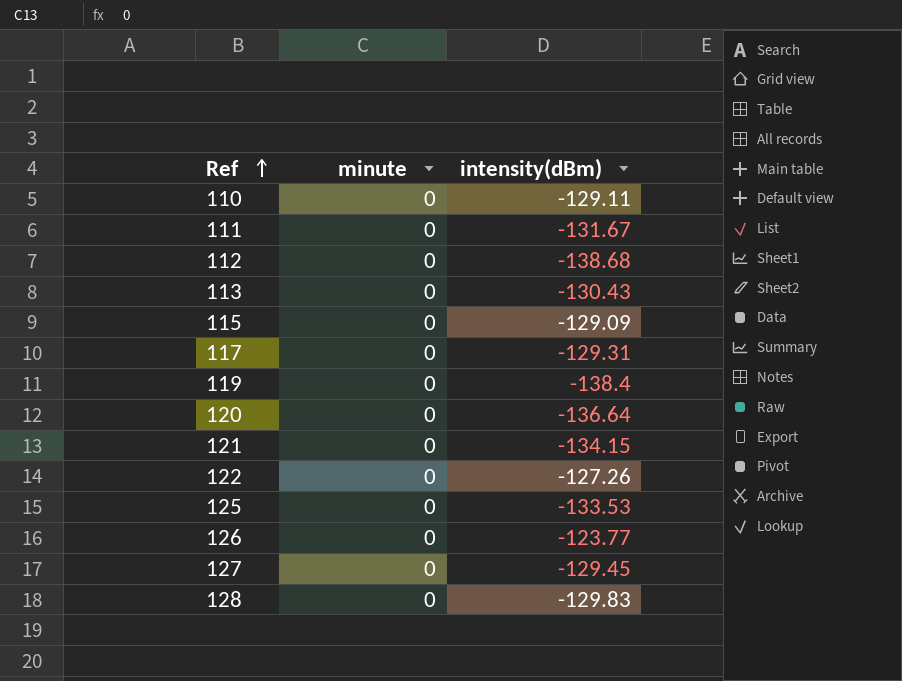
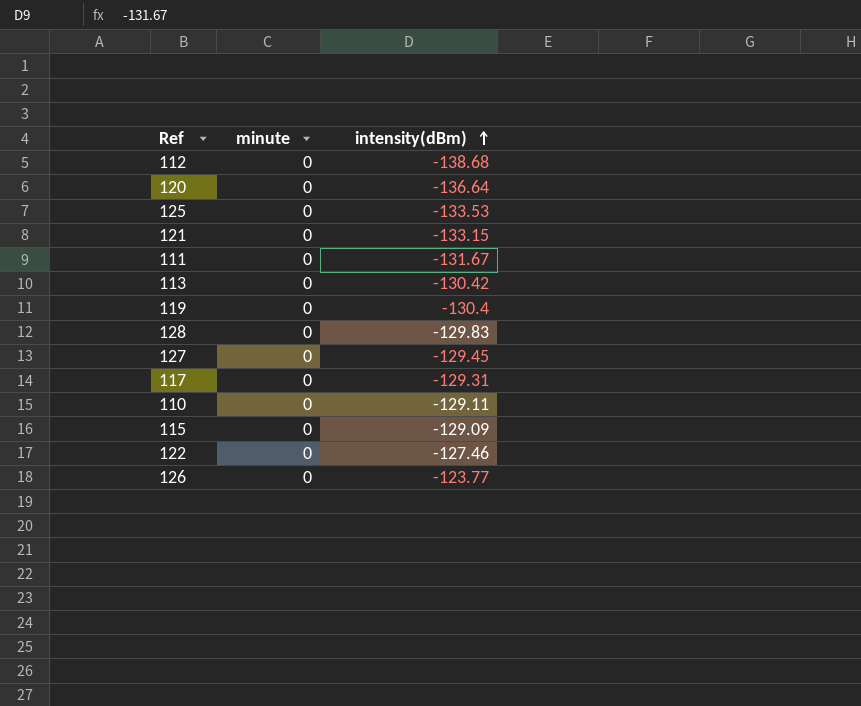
row order: Ref ascending -> intensity(dBm) ascending
121 | intensity(dBm): -134.15 -> -133.15
113 | intensity(dBm): -130.43 -> -130.42
119 | intensity(dBm): -138.4 -> -130.4
122 | intensity(dBm): -127.26 -> -127.46

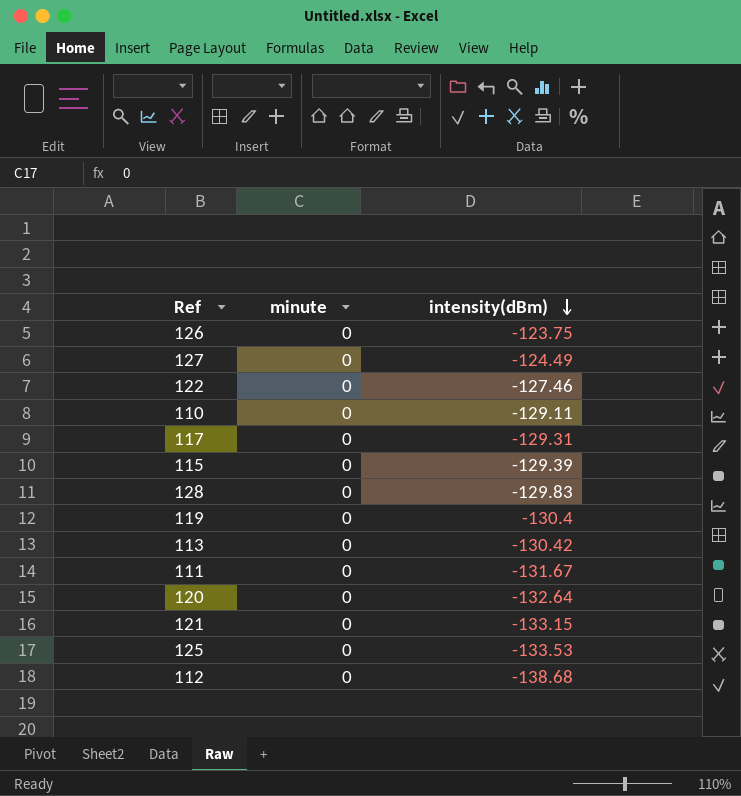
row order: intensity(dBm) ascending -> intensity(dBm) descending
126 | intensity(dBm): -123.77 -> -123.75
127 | intensity(dBm): -129.45 -> -124.49
115 | intensity(dBm): -129.09 -> -129.39
120 | intensity(dBm): -136.64 -> -132.64

